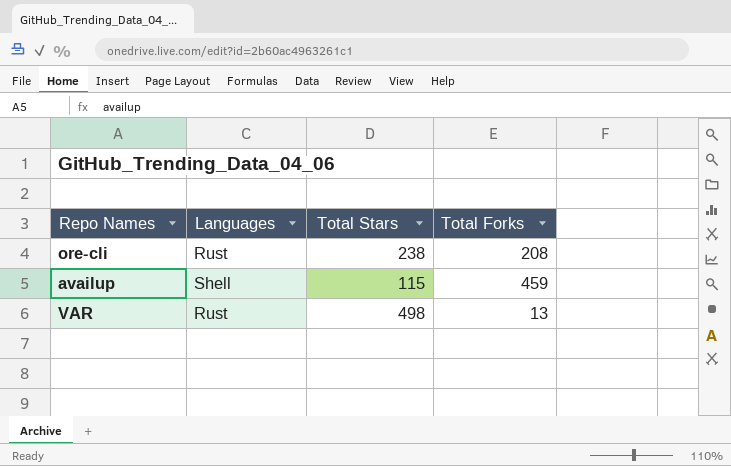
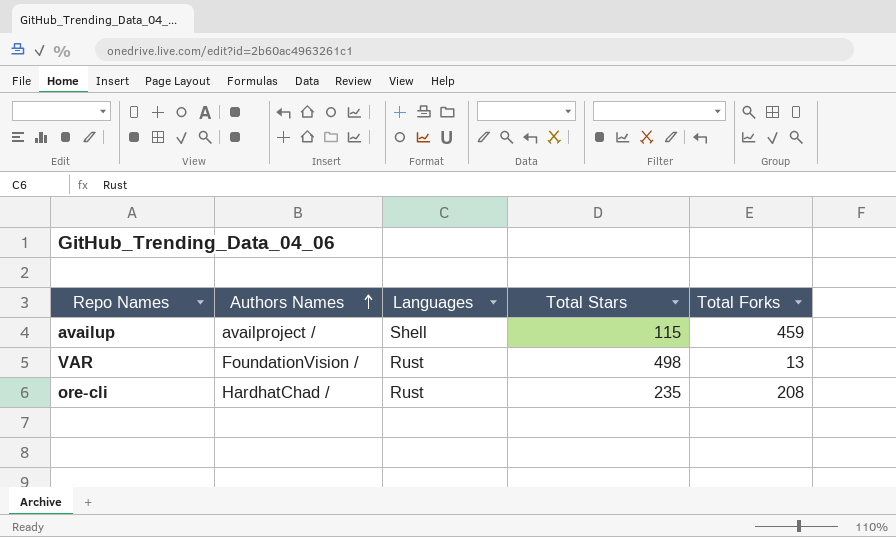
row order: none -> Authors Names ascending
column Authors Names | position: none -> 2
ore-cli | Total Stars: 238 -> 235

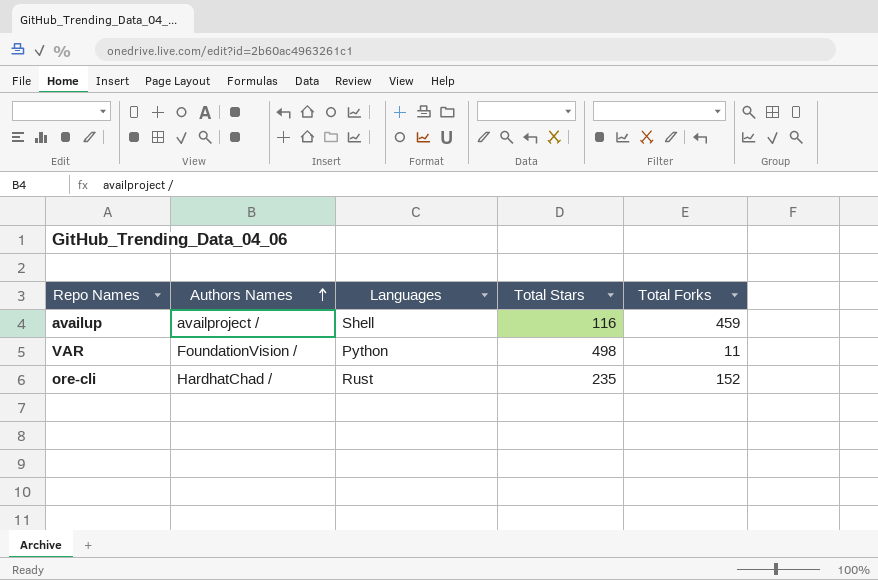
availup | Total Stars: 115 -> 116
VAR | Languages: Rust -> Python
VAR | Total Forks: 13 -> 11
ore-cli | Total Forks: 208 -> 152

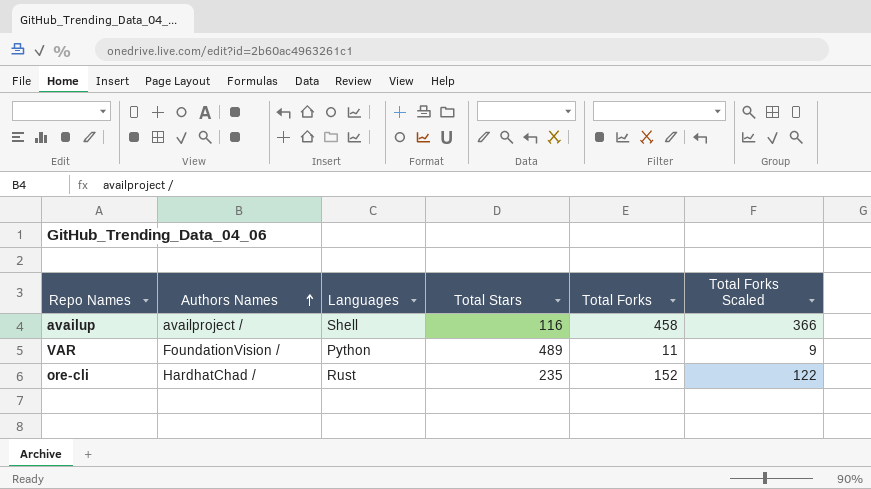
column Total Forks Scaled | formula: none -> [Total Forks] * 0.8
availup | Total Forks: 459 -> 458
VAR | Total Stars: 498 -> 489

